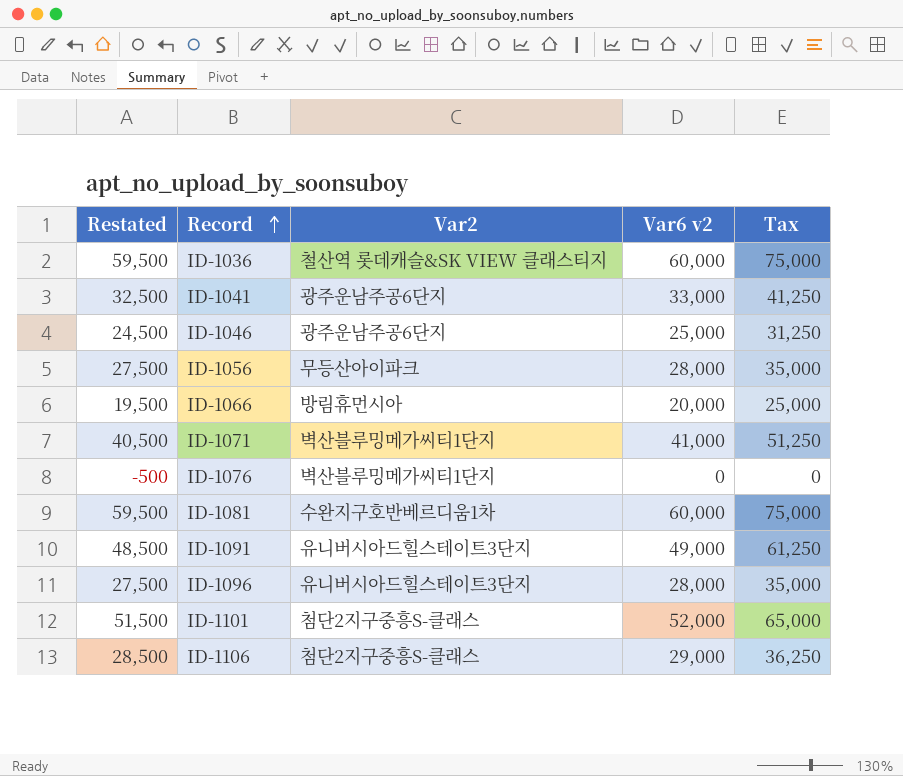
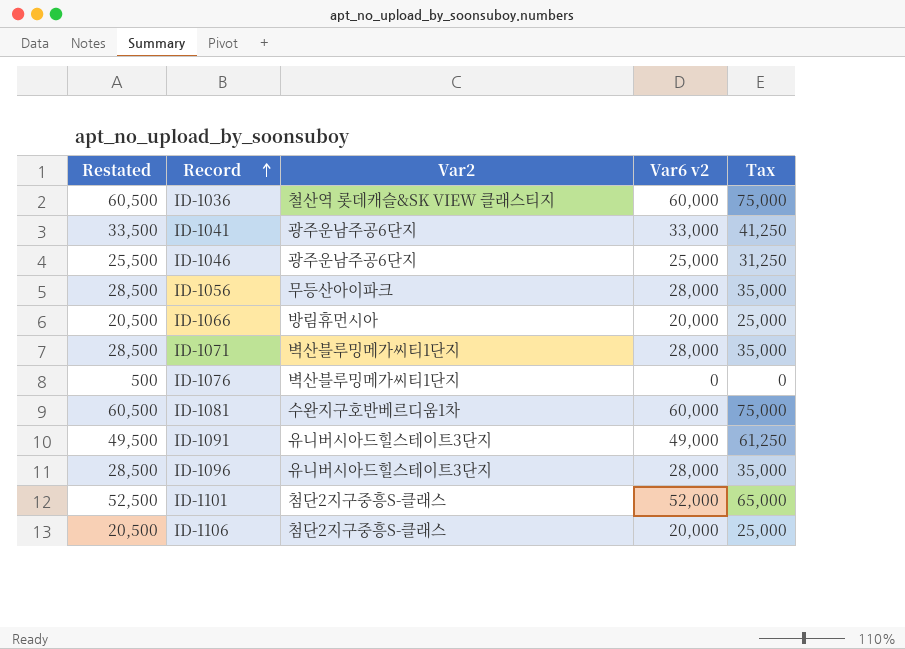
column Restated | formula: [Var6 v2] - 500 -> [Var6 v2] + 500
ID-1071 | Var6 v2: 41,000 -> 28,000
ID-1071 | Tax: 51,250 -> 35,000
ID-1106 | Var6 v2: 29,000 -> 20,000
ID-1106 | Tax: 36,250 -> 25,000

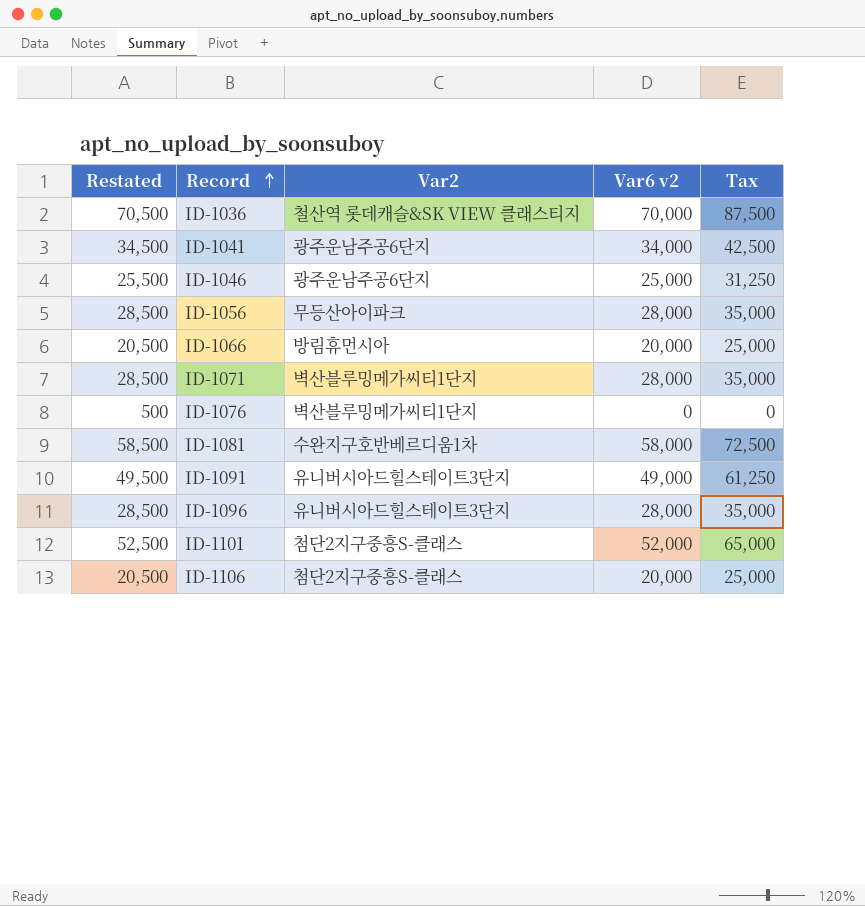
ID-1036 | Restated: 60,500 -> 70,500
ID-1036 | Var6 v2: 60,000 -> 70,000
ID-1036 | Tax: 75,000 -> 87,500
ID-1041 | Restated: 33,500 -> 34,500
ID-1041 | Var6 v2: 33,000 -> 34,000
ID-1041 | Tax: 41,250 -> 42,500
ID-1081 | Restated: 60,500 -> 58,500
ID-1081 | Var6 v2: 60,000 -> 58,000
ID-1081 | Tax: 75,000 -> 72,500

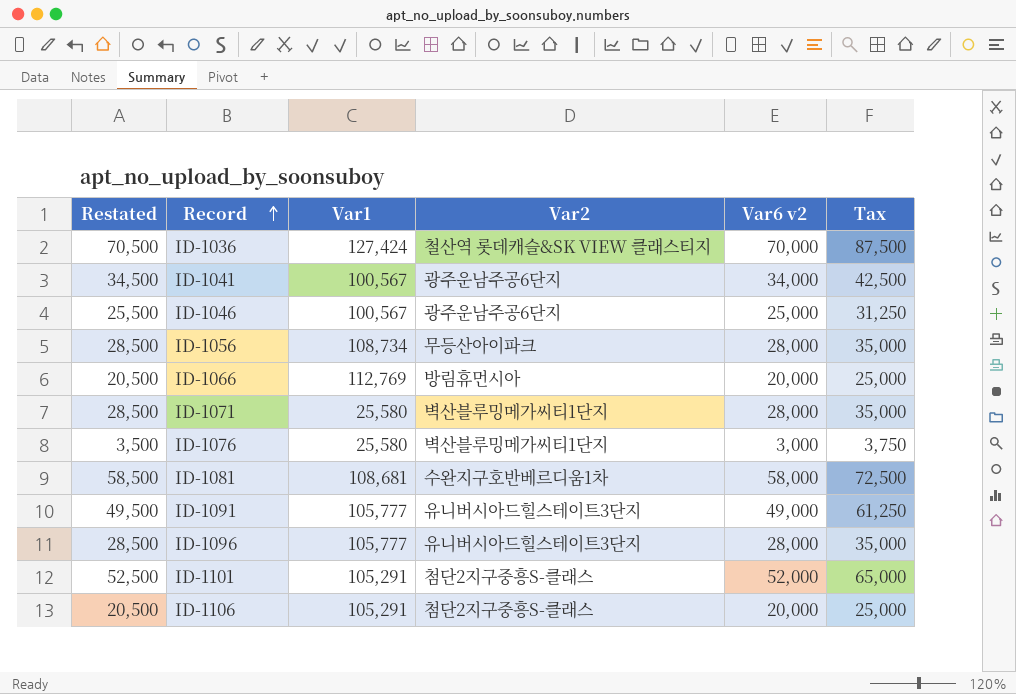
column Var1 | position: none -> 3
ID-1076 | Restated: 500 -> 3,500
ID-1076 | Var6 v2: 0 -> 3,000
ID-1076 | Tax: 0 -> 3,750

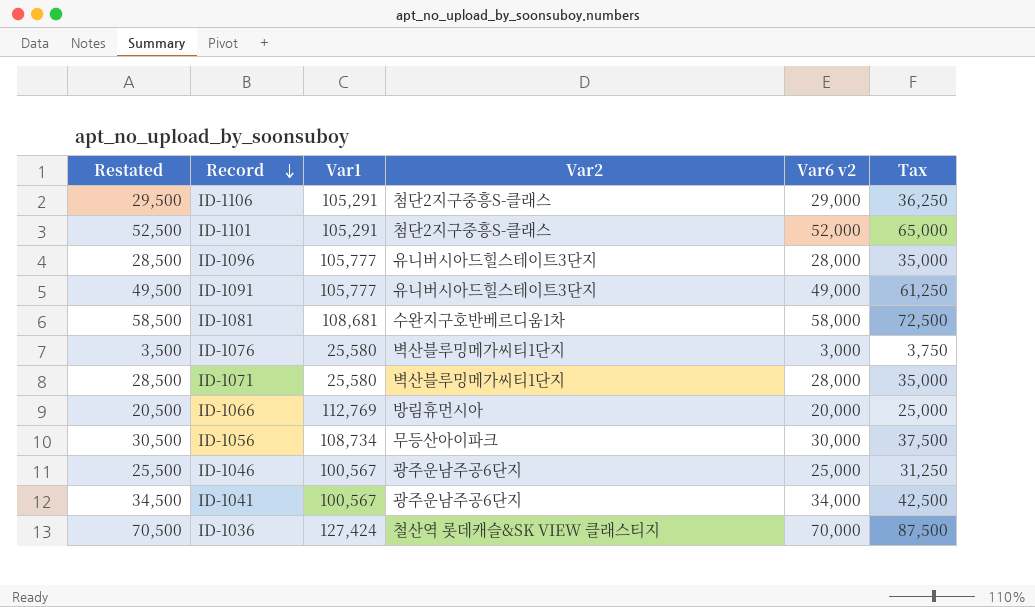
row order: Record ascending -> Record descending
ID-1106 | Restated: 20,500 -> 29,500
ID-1106 | Var6 v2: 20,000 -> 29,000
ID-1106 | Tax: 25,000 -> 36,250
ID-1056 | Restated: 28,500 -> 30,500
ID-1056 | Var6 v2: 28,000 -> 30,000
ID-1056 | Tax: 35,000 -> 37,500

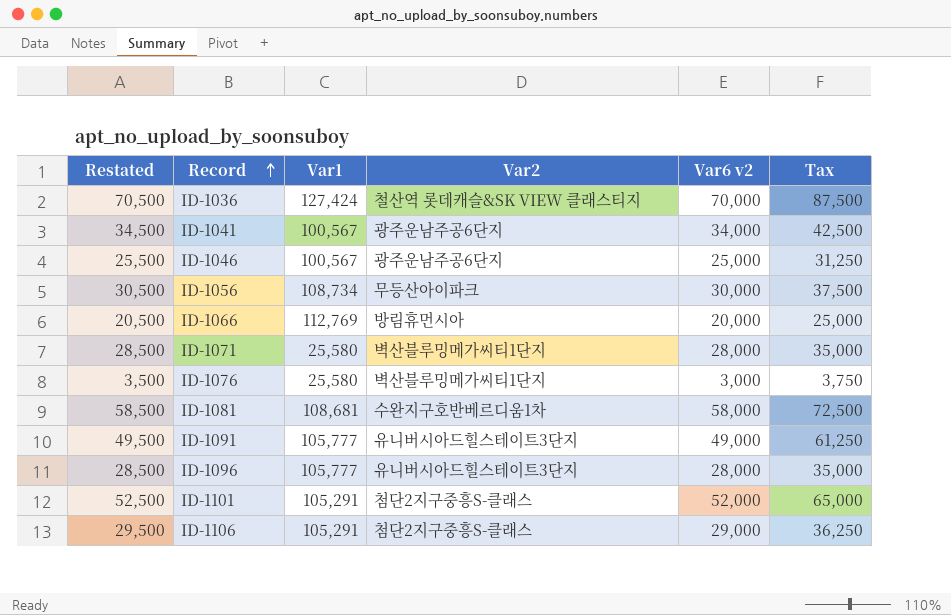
row order: Record descending -> Record ascending

